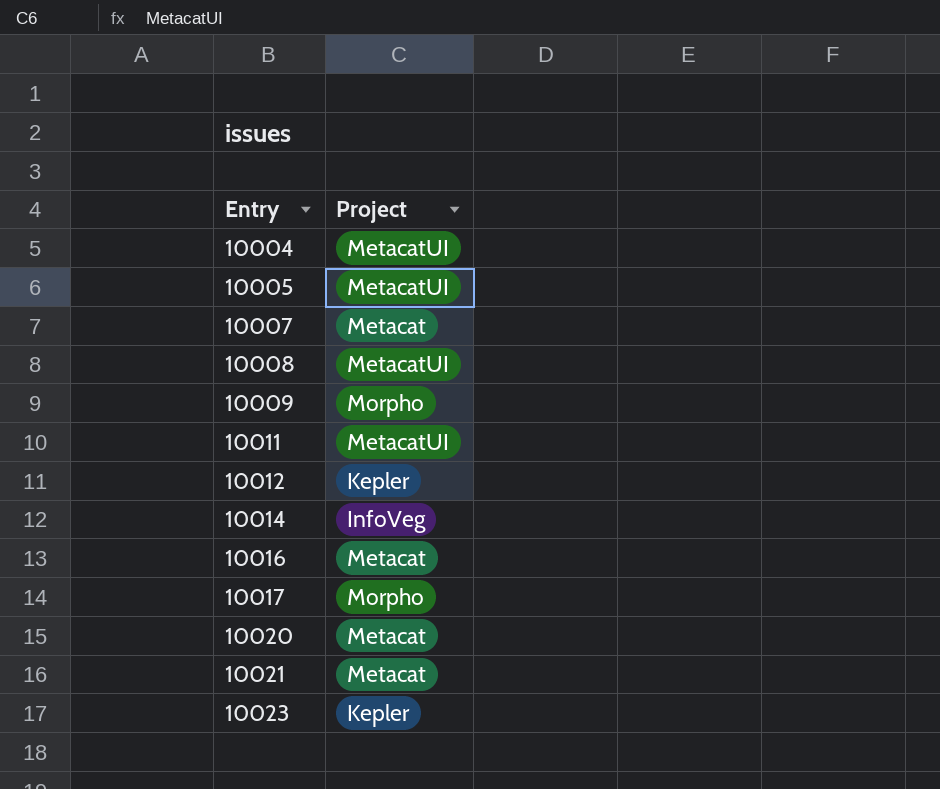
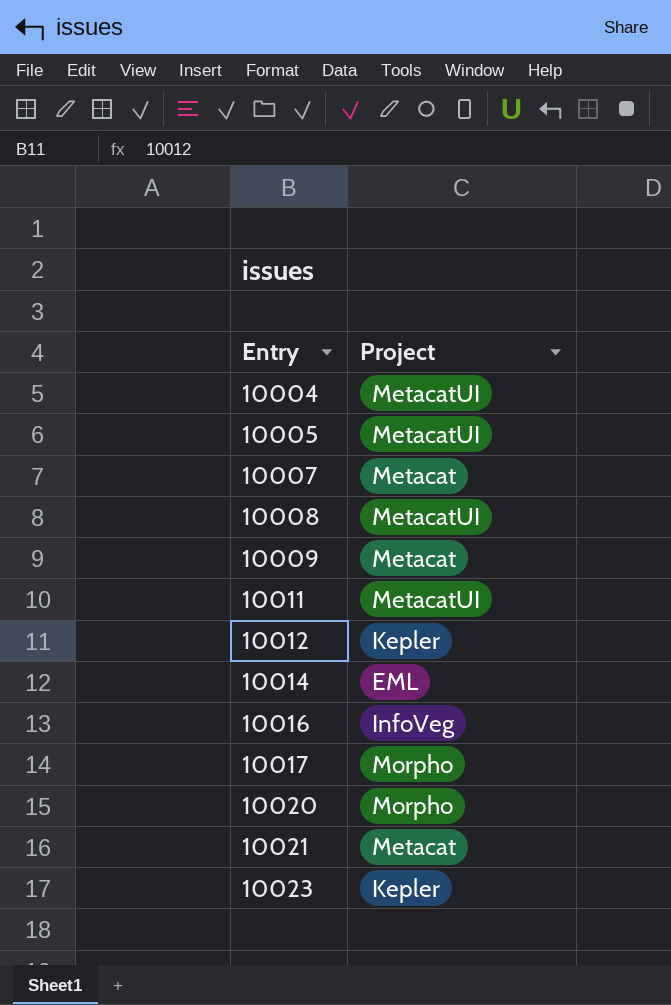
10009 | Project: Morpho -> Metacat
10014 | Project: InfoVeg -> EML
10016 | Project: Metacat -> InfoVeg
10020 | Project: Metacat -> Morpho

